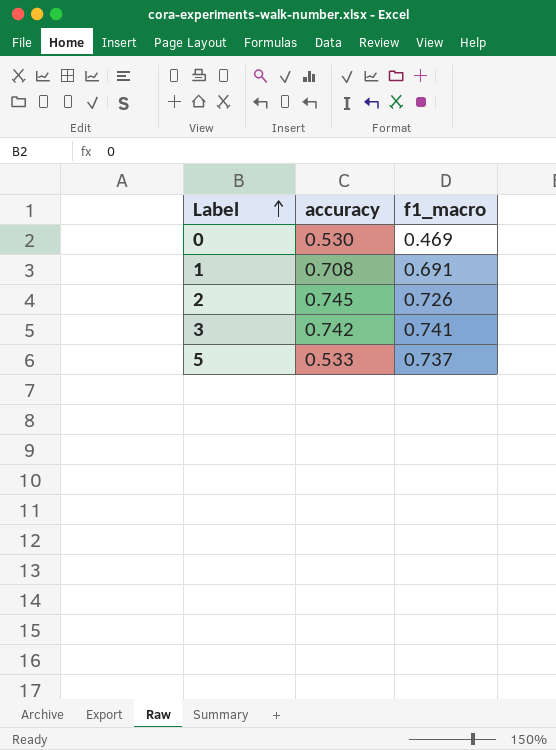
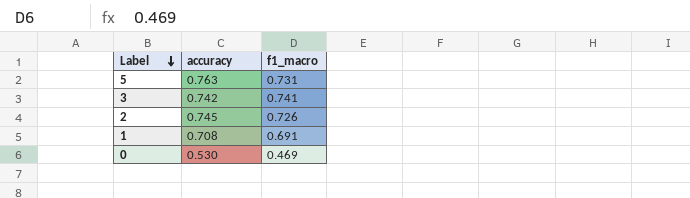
row order: Label ascending -> Label descending
5 | accuracy: 0.533 -> 0.763
5 | f1_macro: 0.737 -> 0.731

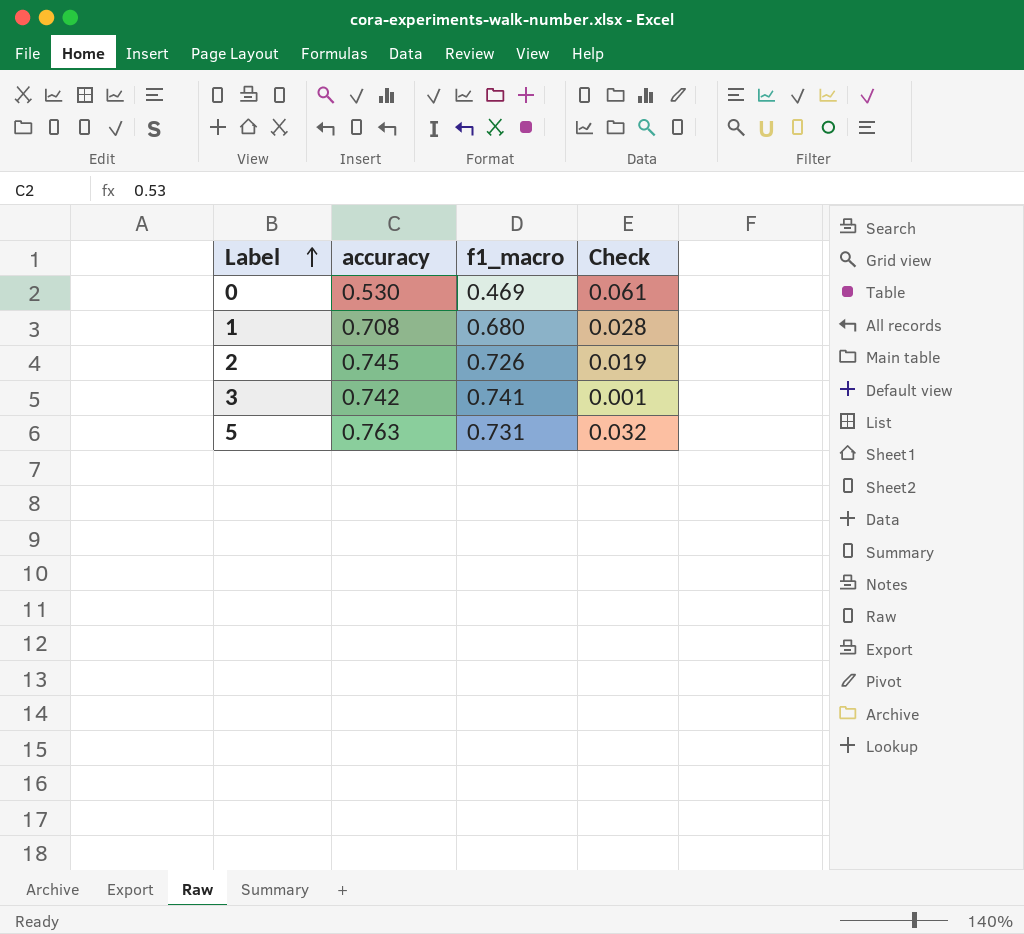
row order: Label descending -> Label ascending
column Check | formula: none -> [accuracy] - [f1_macro]
1 | f1_macro: 0.691 -> 0.680

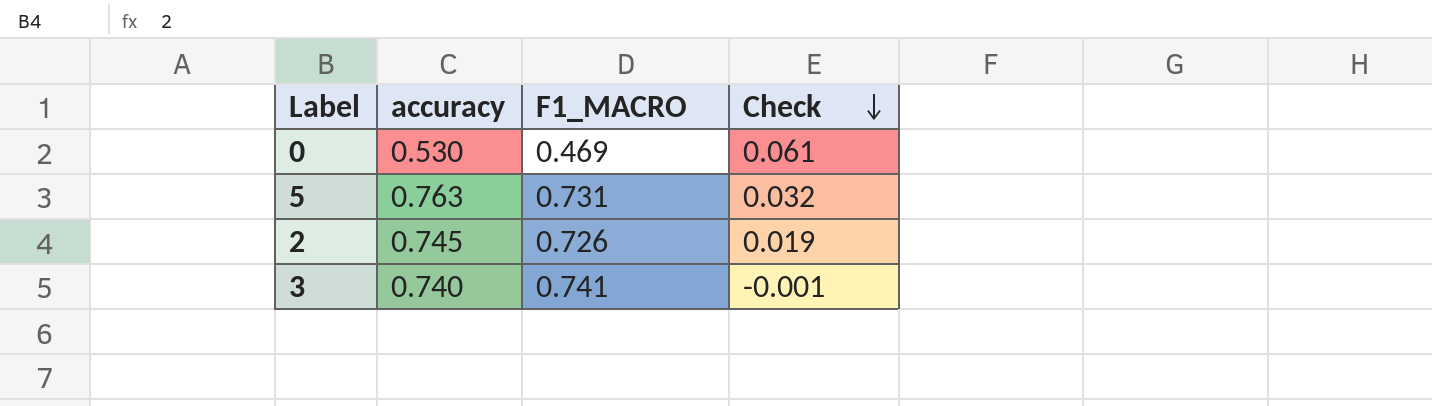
row order: Label ascending -> Check descending
column name: f1_macro -> F1_MACRO
row 1: 0.708 | 0.680 | 0.028 -> none
3 | accuracy: 0.742 -> 0.740
3 | Check: 0.001 -> -0.001

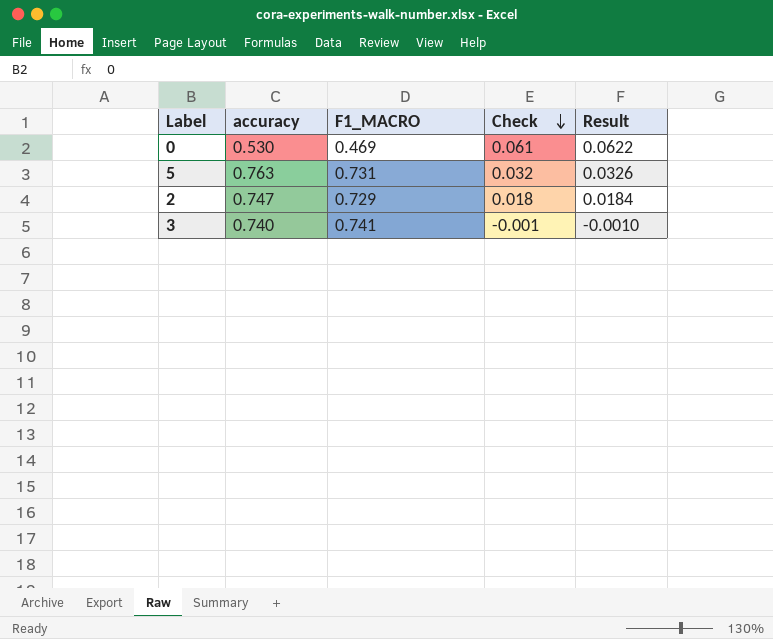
column Result | formula: none -> [Check] * 1.02
2 | accuracy: 0.745 -> 0.747
2 | F1_MACRO: 0.726 -> 0.729
2 | Check: 0.019 -> 0.018

